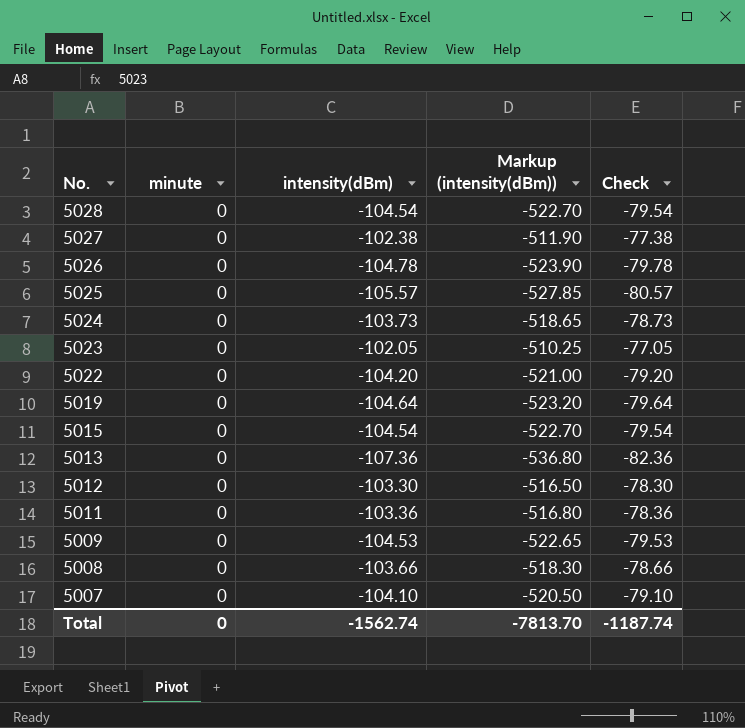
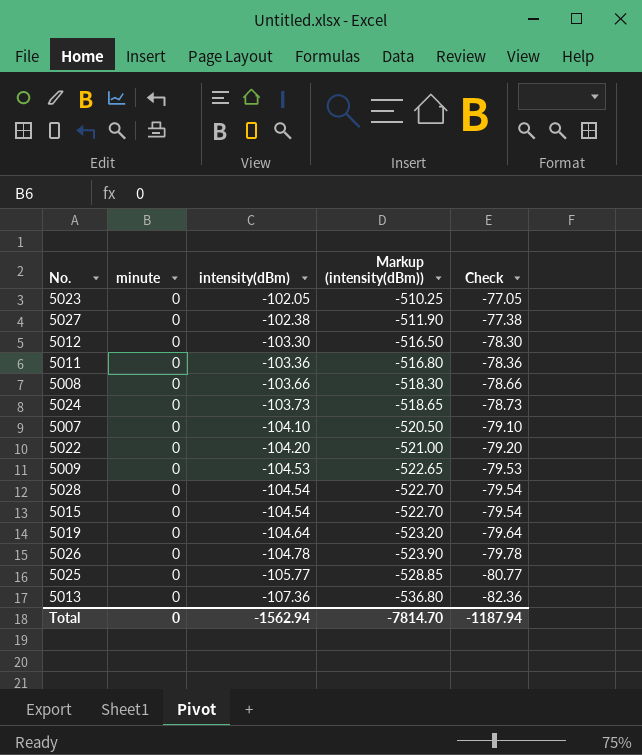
row order: No. descending -> intensity(dBm) descending
5025 | intensity(dBm): -105.57 -> -105.77
5025 | Markup (intensity(dBm)): -527.85 -> -528.85
5025 | Check: -80.57 -> -80.77
Total | intensity(dBm): -1562.74 -> -1562.94
Total | Markup (intensity(dBm)): -7813.70 -> -7814.70
Total | Check: -1187.74 -> -1187.94

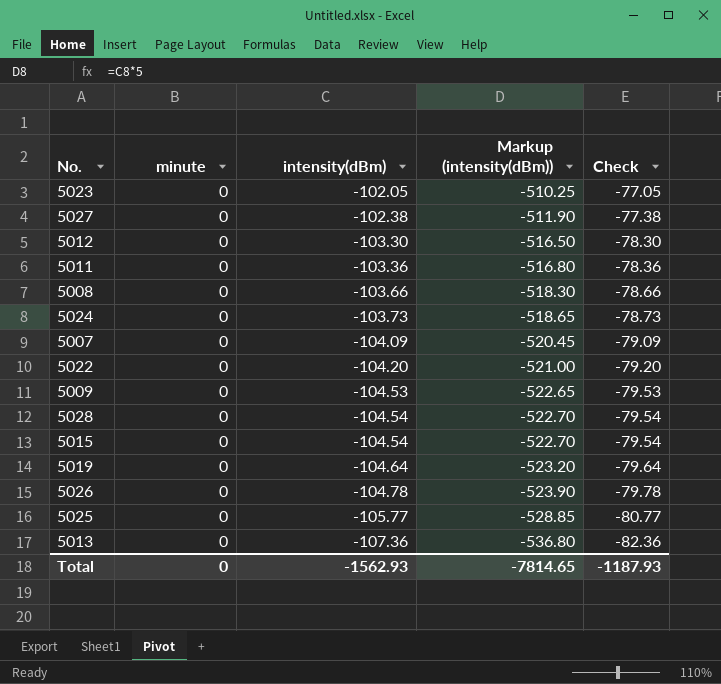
5007 | intensity(dBm): -104.10 -> -104.09
5007 | Markup (intensity(dBm)): -520.50 -> -520.45
5007 | Check: -79.10 -> -79.09
Total | intensity(dBm): -1562.94 -> -1562.93
Total | Markup (intensity(dBm)): -7814.70 -> -7814.65
Total | Check: -1187.94 -> -1187.93

